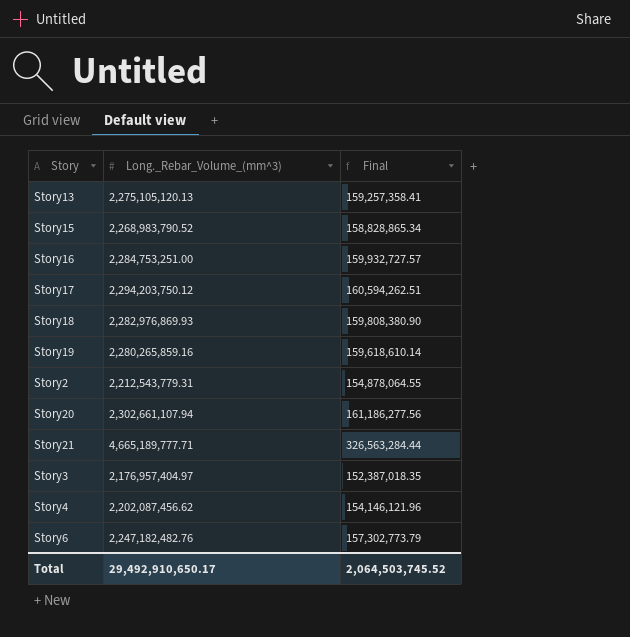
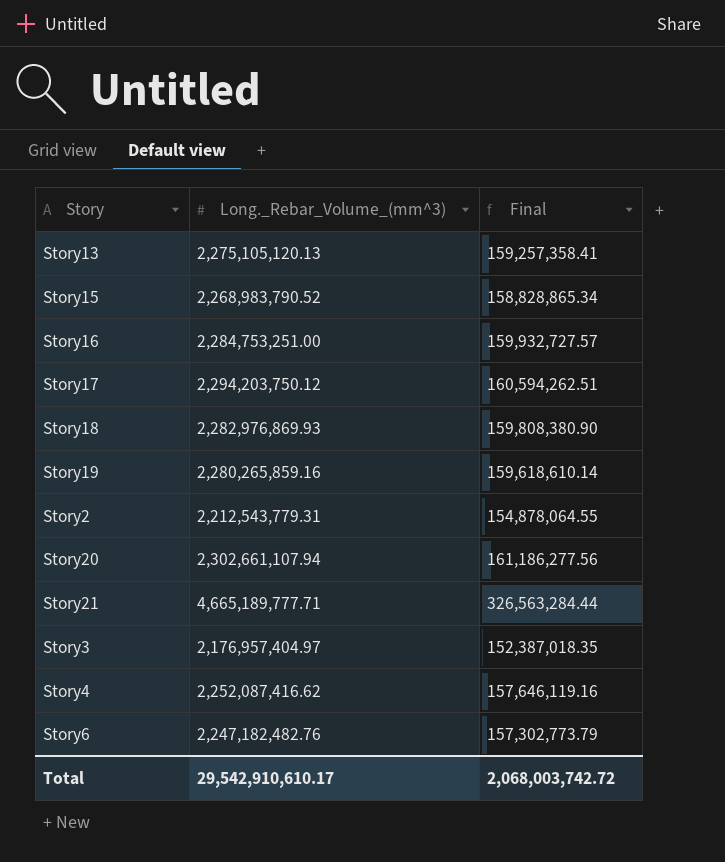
Story4 | Long._Rebar_Volume_(mm^3): 2,202,087,456.62 -> 2,252,087,416.62
Story4 | Final: 154,146,121.96 -> 157,646,119.16
Total | Long._Rebar_Volume_(mm^3): 29,492,910,650.17 -> 29,542,910,610.17
Total | Final: 2,064,503,745.52 -> 2,068,003,742.72

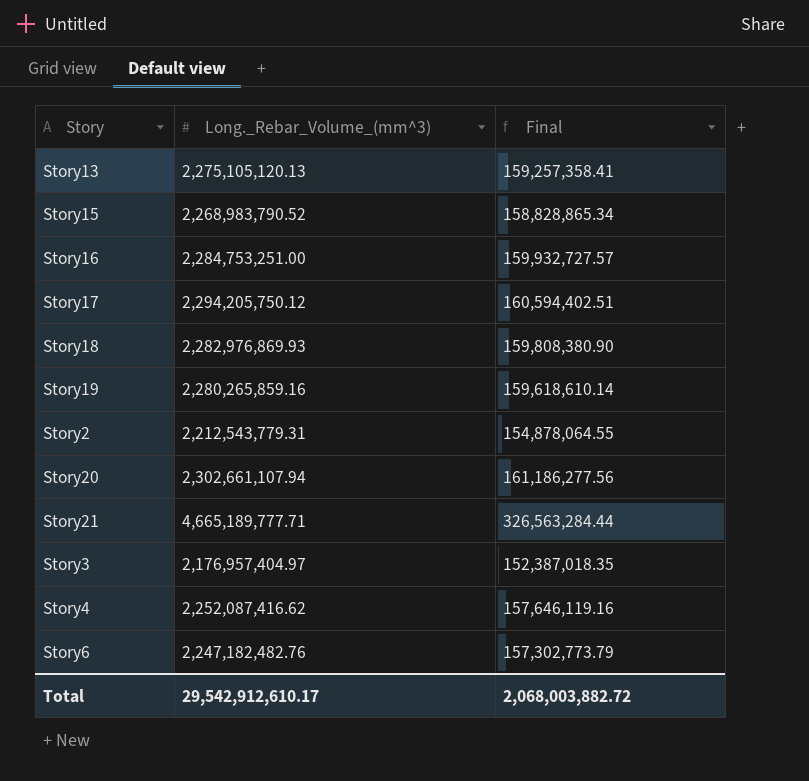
Story17 | Long._Rebar_Volume_(mm^3): 2,294,203,750.12 -> 2,294,205,750.12
Story17 | Final: 160,594,262.51 -> 160,594,402.51
Total | Long._Rebar_Volume_(mm^3): 29,542,910,610.17 -> 29,542,912,610.17
Total | Final: 2,068,003,742.72 -> 2,068,003,882.72

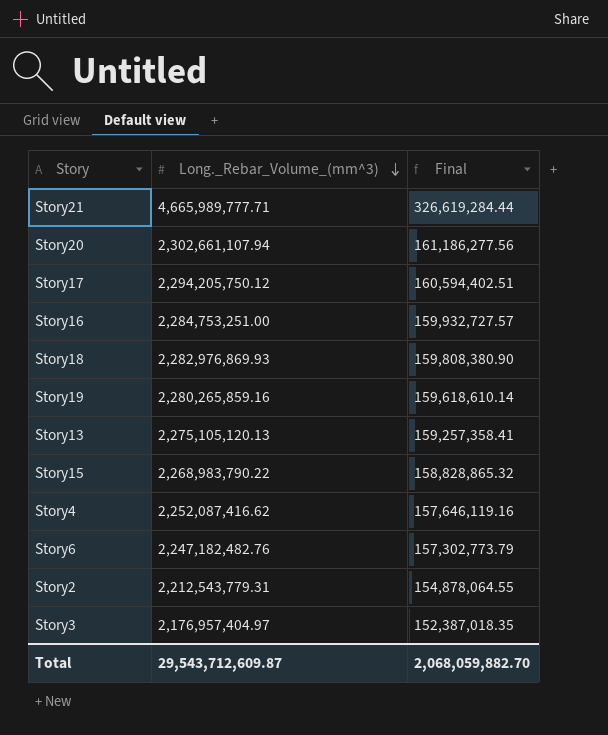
row order: none -> Long._Rebar_Volume_(mm^3) descending
Story21 | Long._Rebar_Volume_(mm^3): 4,665,189,777.71 -> 4,665,989,777.71
Story21 | Final: 326,563,284.44 -> 326,619,284.44
Story15 | Long._Rebar_Volume_(mm^3): 2,268,983,790.52 -> 2,268,983,790.22
Story15 | Final: 158,828,865.34 -> 158,828,865.32
Total | Long._Rebar_Volume_(mm^3): 29,542,912,610.17 -> 29,543,712,609.87
Total | Final: 2,068,003,882.72 -> 2,068,059,882.70

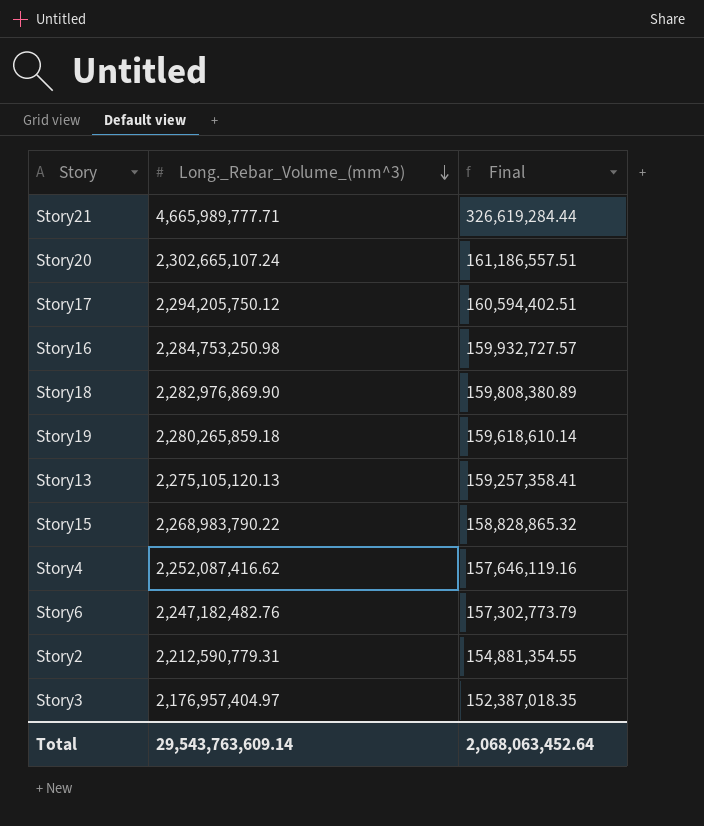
Story20 | Long._Rebar_Volume_(mm^3): 2,302,661,107.94 -> 2,302,665,107.24
Story20 | Final: 161,186,277.56 -> 161,186,557.51
Story16 | Long._Rebar_Volume_(mm^3): 2,284,753,251.00 -> 2,284,753,250.98
Story18 | Long._Rebar_Volume_(mm^3): 2,282,976,869.93 -> 2,282,976,869.90
Story18 | Final: 159,808,380.90 -> 159,808,380.89
Story19 | Long._Rebar_Volume_(mm^3): 2,280,265,859.16 -> 2,280,265,859.18
Story2 | Long._Rebar_Volume_(mm^3): 2,212,543,779.31 -> 2,212,590,779.31
Story2 | Final: 154,878,064.55 -> 154,881,354.55
Total | Long._Rebar_Volume_(mm^3): 29,543,712,609.87 -> 29,543,763,609.14
Total | Final: 2,068,059,882.70 -> 2,068,063,452.64

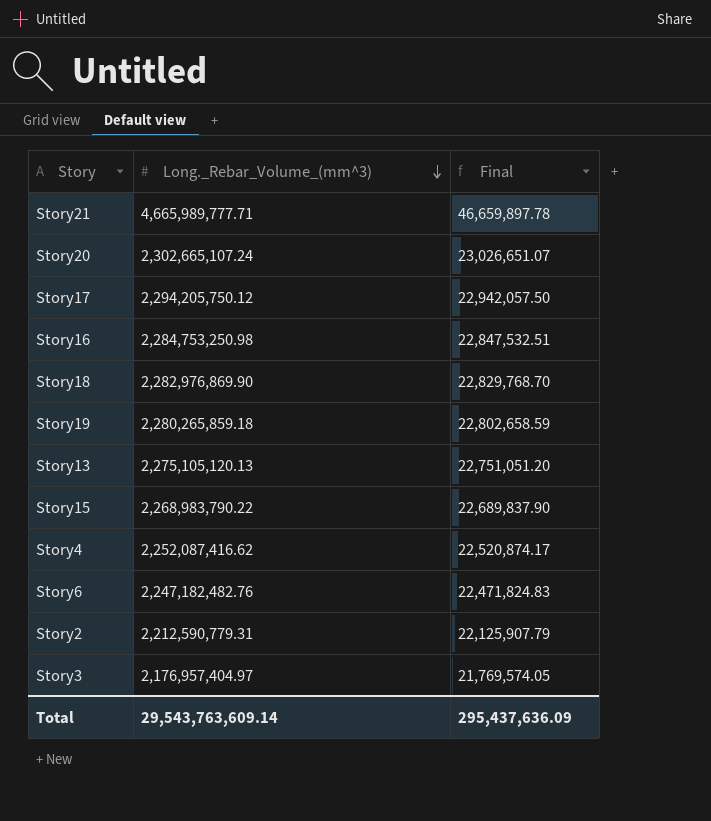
column Final | formula: [Long._Rebar_Volume_(mm^3)] * 0.07 -> [Long._Rebar_Volume_(mm^3)] * 0.01
Total | Final: 2,068,063,452.64 -> 295,437,636.09

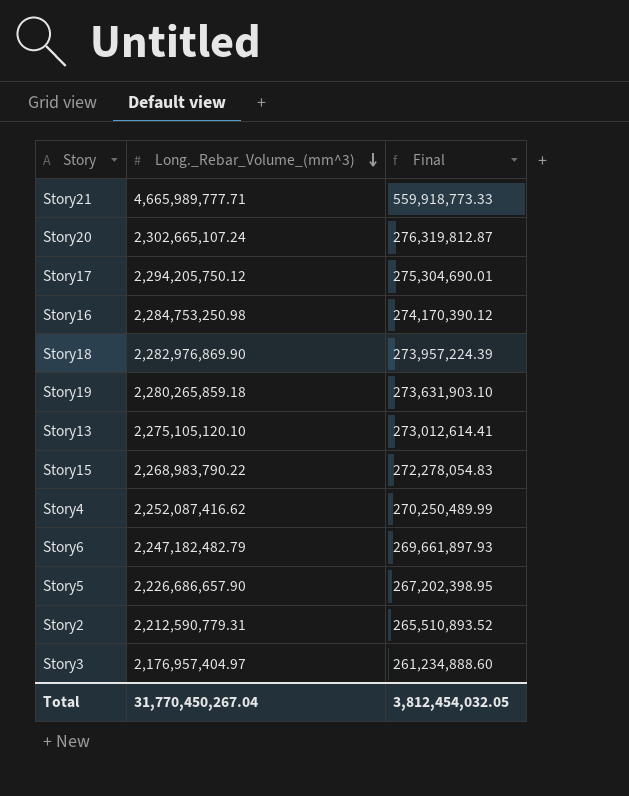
column Final | formula: [Long._Rebar_Volume_(mm^3)] * 0.01 -> [Long._Rebar_Volume_(mm^3)] * 0.12
Story13 | Long._Rebar_Volume_(mm^3): 2,275,105,120.13 -> 2,275,105,120.10
Story6 | Long._Rebar_Volume_(mm^3): 2,247,182,482.76 -> 2,247,182,482.79
row Story5: none -> 2,226,686,657.90 | 267,202,398.95
Total | Long._Rebar_Volume_(mm^3): 29,543,763,609.14 -> 31,770,450,267.04
Total | Final: 295,437,636.09 -> 3,812,454,032.05

